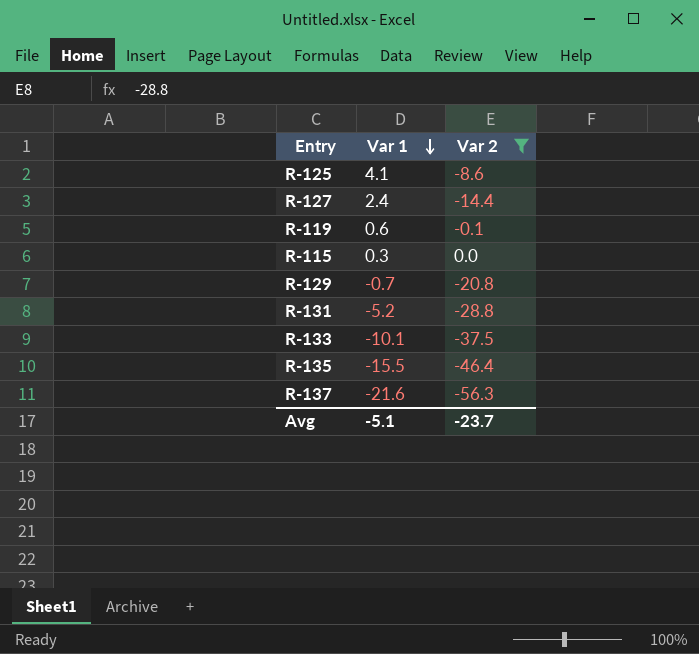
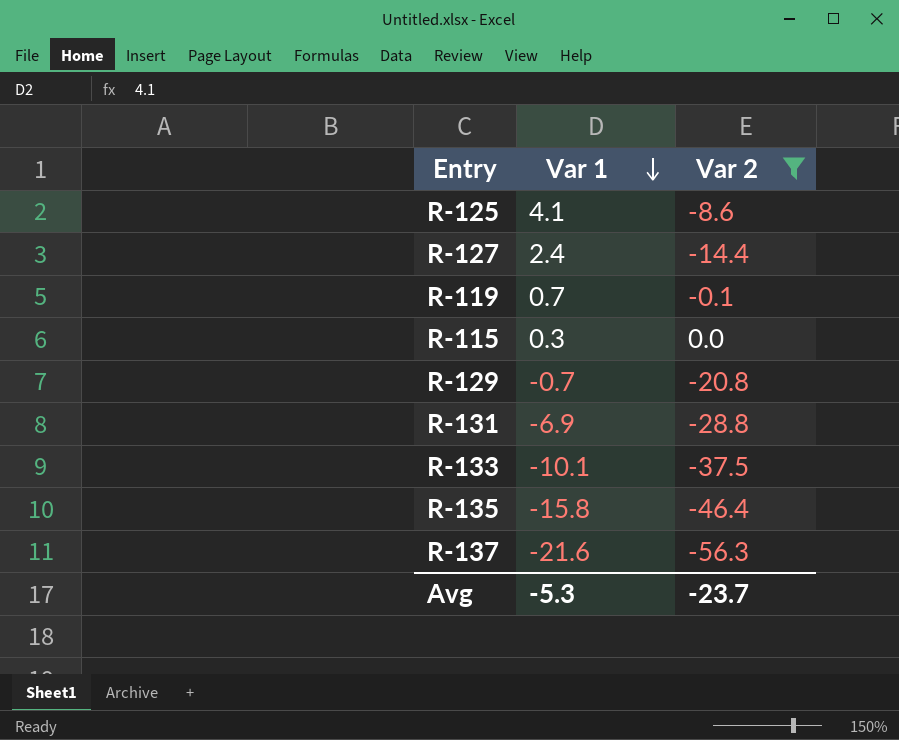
R-119 | Var 1: 0.6 -> 0.7
R-131 | Var 1: -5.2 -> -6.9
R-135 | Var 1: -15.5 -> -15.8
Avg | Var 1: -5.1 -> -5.3

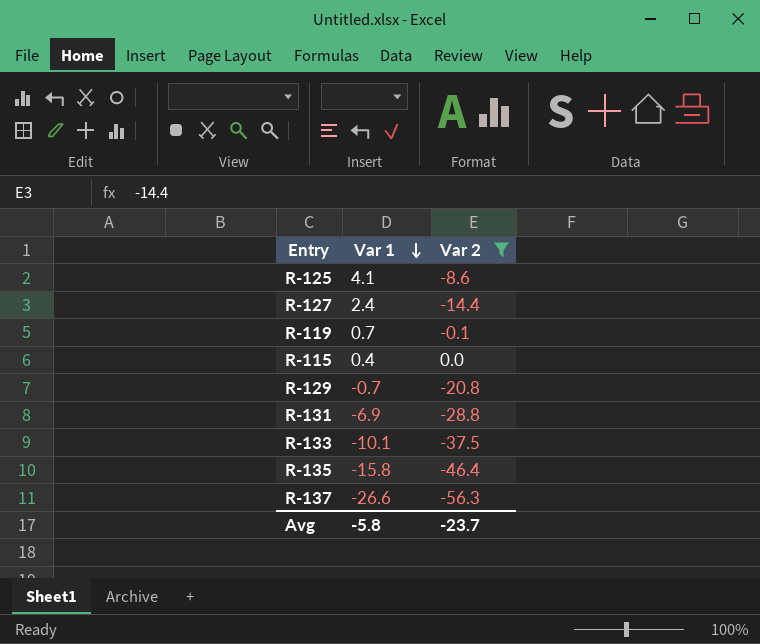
R-115 | Var 1: 0.3 -> 0.4
R-137 | Var 1: -21.6 -> -26.6
Avg | Var 1: -5.3 -> -5.8

